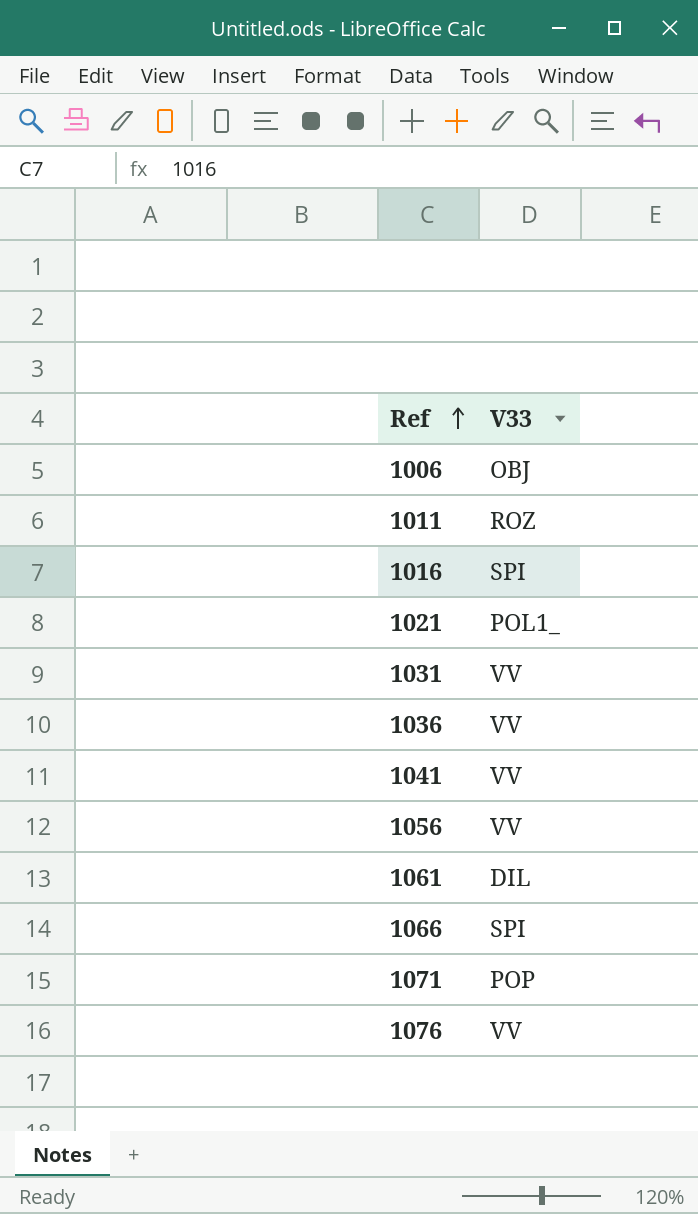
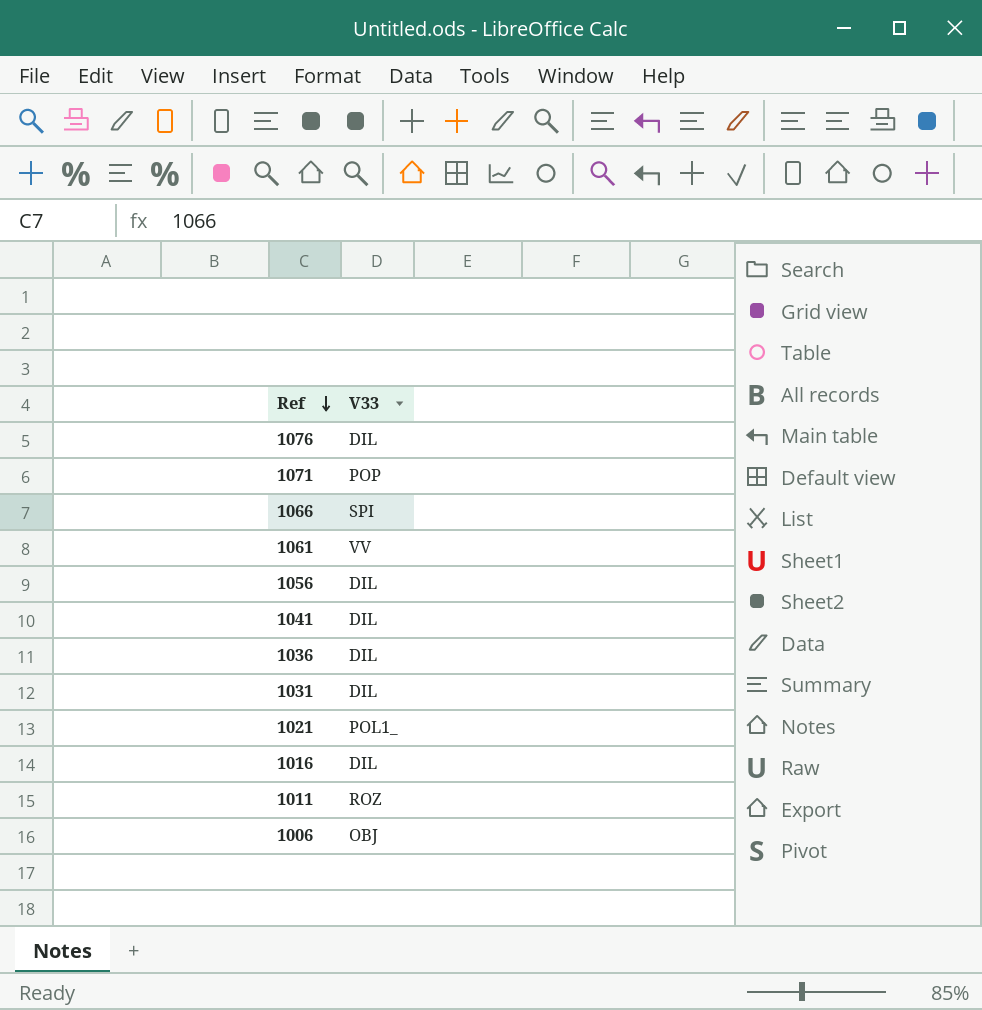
row order: Ref ascending -> Ref descending
1076 | V33: VV -> DIL
1061 | V33: DIL -> VV
1056 | V33: VV -> DIL
1041 | V33: VV -> DIL
1036 | V33: VV -> DIL
1031 | V33: VV -> DIL
1016 | V33: SPI -> DIL

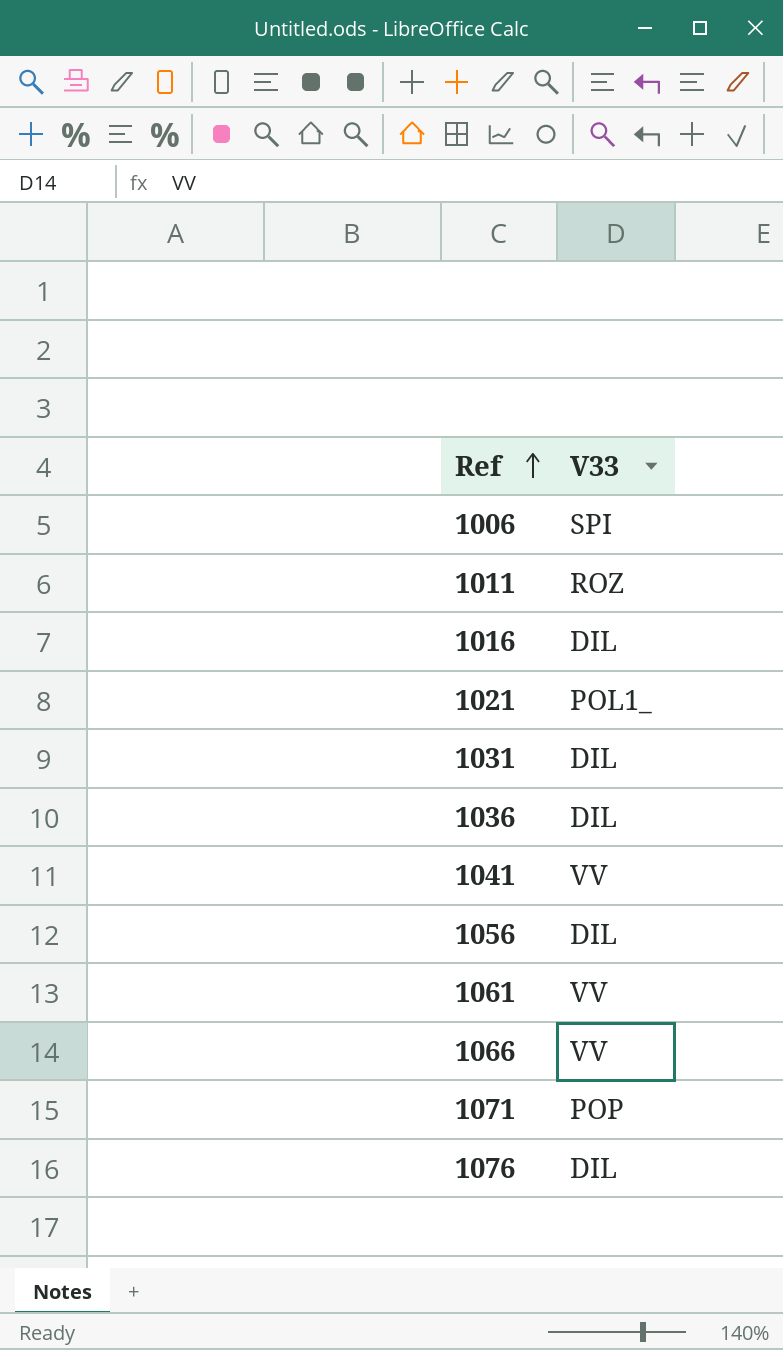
row order: Ref descending -> Ref ascending
1006 | V33: OBJ -> SPI
1041 | V33: DIL -> VV
1066 | V33: SPI -> VV

